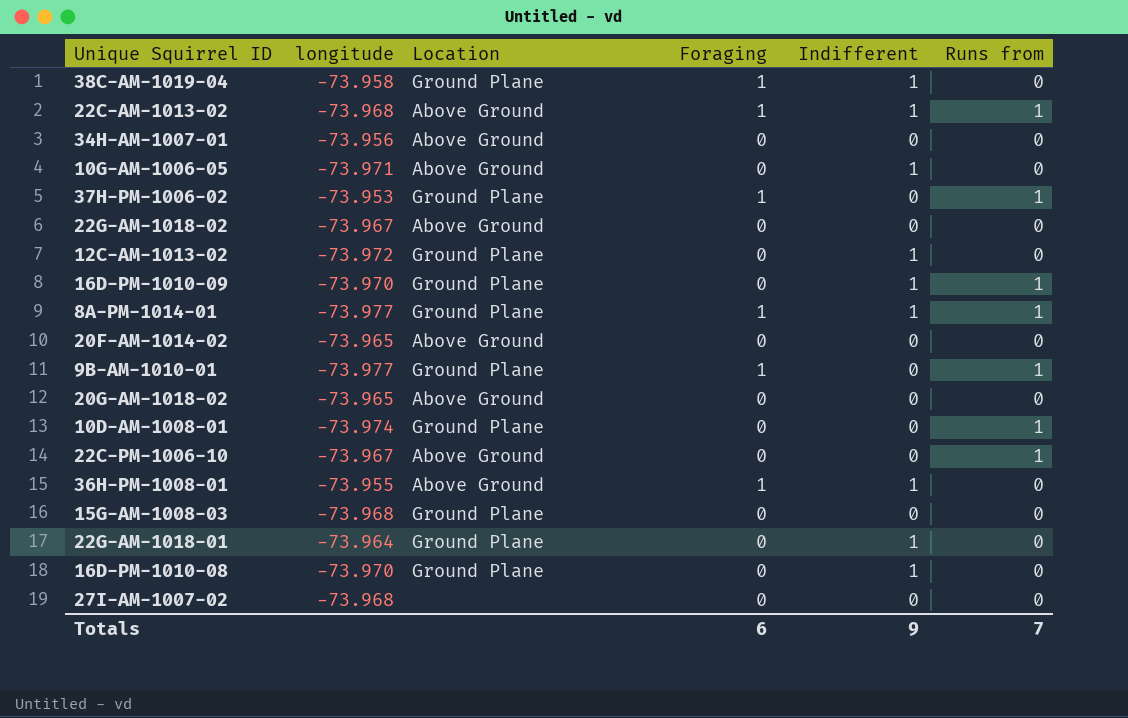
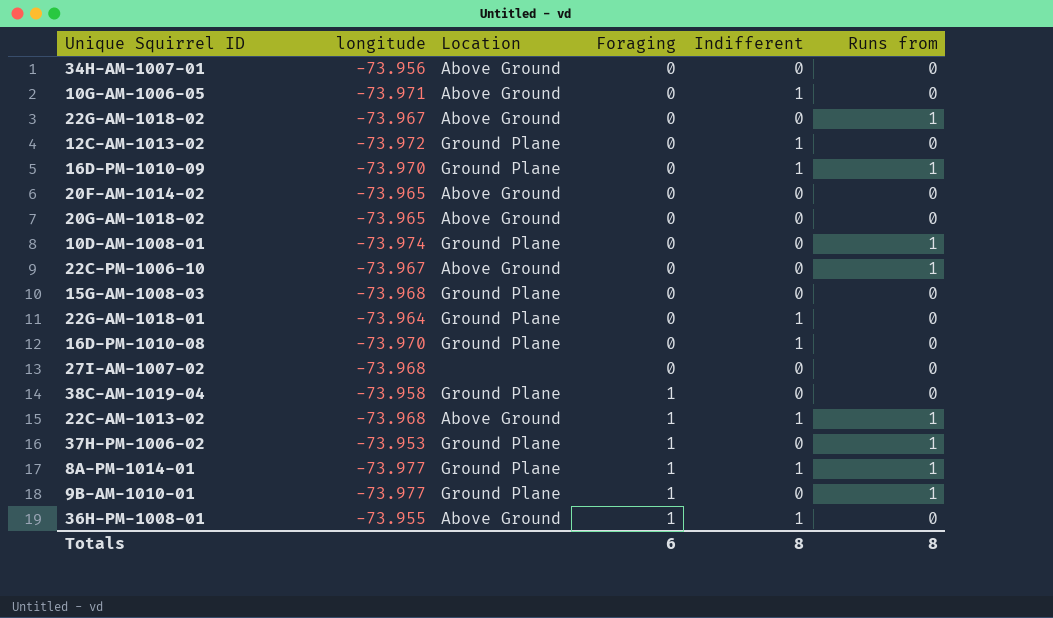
row order: none -> Foraging ascending
22G-AM-1018-02 | Runs from: 0 -> 1
38C-AM-1019-04 | Indifferent: 1 -> 0
Totals | Indifferent: 9 -> 8
Totals | Runs from: 7 -> 8

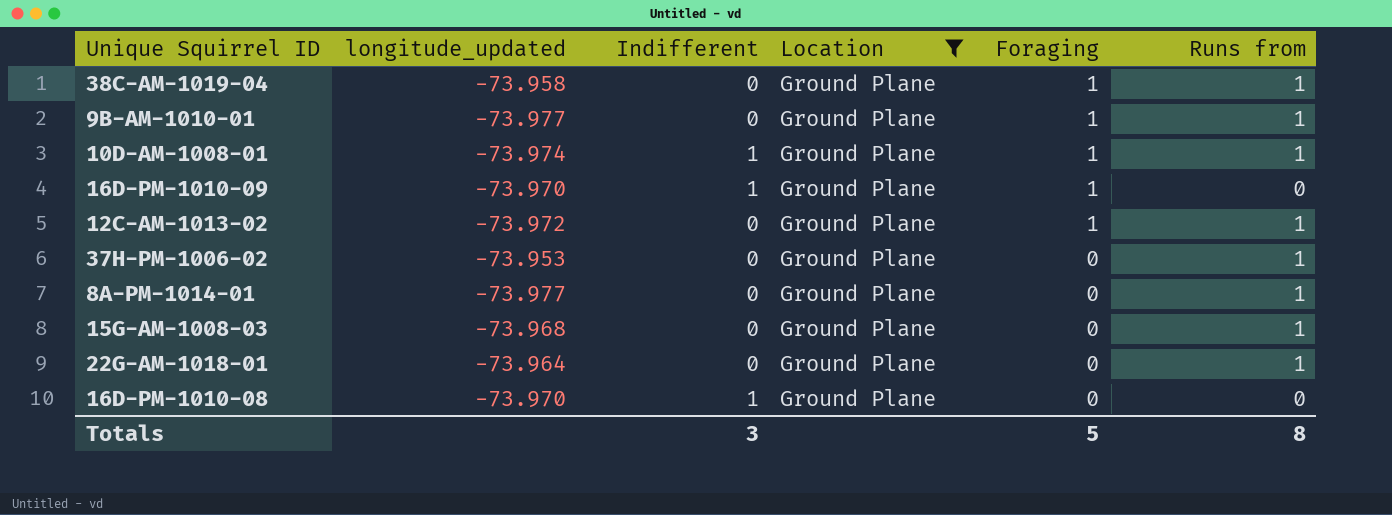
filter: none -> Location = Ground Plane
row order: Foraging ascending -> Foraging descending
column name: longitude -> longitude_updated
column Indifferent | position: 5 -> 3
38C-AM-1019-04 | Runs from: 0 -> 1
10D-AM-1008-01 | Indifferent: 0 -> 1
10D-AM-1008-01 | Foraging: 0 -> 1
16D-PM-1010-09 | Foraging: 0 -> 1
16D-PM-1010-09 | Runs from: 1 -> 0
12C-AM-1013-02 | Indifferent: 1 -> 0
12C-AM-1013-02 | Foraging: 0 -> 1
12C-AM-1013-02 | Runs from: 0 -> 1
37H-PM-1006-02 | Foraging: 1 -> 0
8A-PM-1014-01 | Indifferent: 1 -> 0
8A-PM-1014-01 | Foraging: 1 -> 0
15G-AM-1008-03 | Runs from: 0 -> 1
22G-AM-1018-01 | Indifferent: 1 -> 0
22G-AM-1018-01 | Runs from: 0 -> 1
Totals | Indifferent: 8 -> 3
Totals | Foraging: 6 -> 5

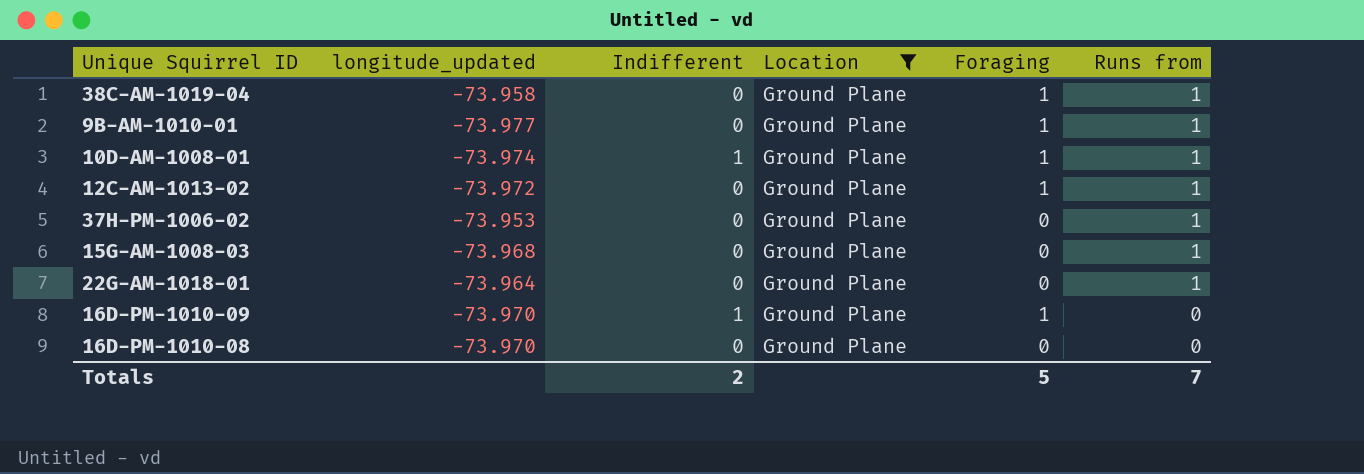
row order: Foraging descending -> Runs from descending
row 8A-PM-1014-01: -73.977 | 0 | Ground Plane | 0 | 1 -> none
16D-PM-1010-08 | Indifferent: 1 -> 0
Totals | Indifferent: 3 -> 2
Totals | Runs from: 8 -> 7

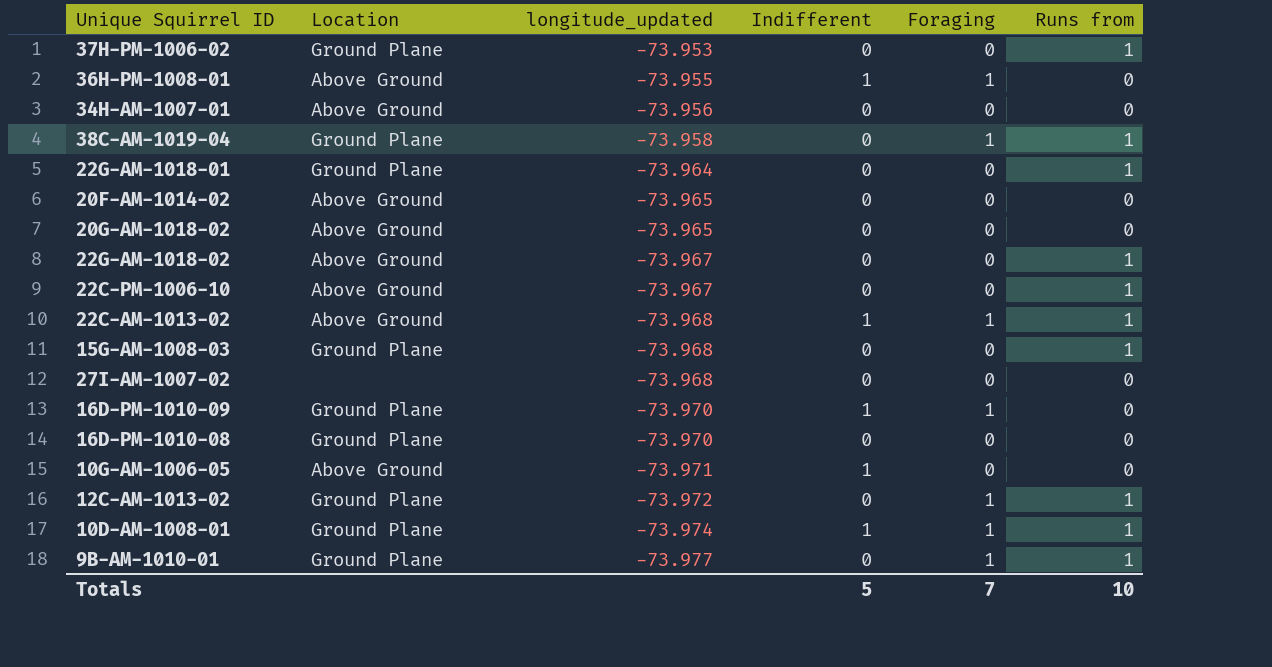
filter: Location = Ground Plane -> none
row order: Runs from descending -> longitude_updated descending
column Location | position: 4 -> 2
Totals | Indifferent: 2 -> 5
Totals | Foraging: 5 -> 7
Totals | Runs from: 7 -> 10

